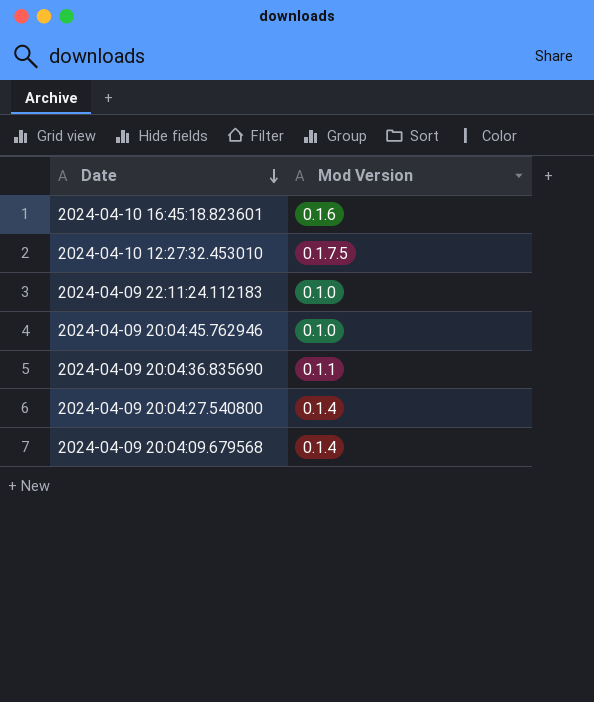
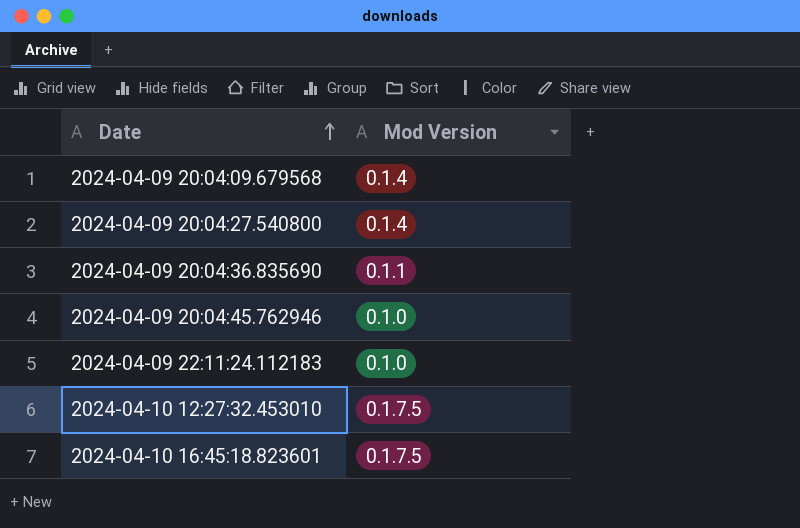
row order: Date descending -> Date ascending
2024-04-10 16:45:18.823601 | Mod Version: 0.1.6 -> 0.1.7.5

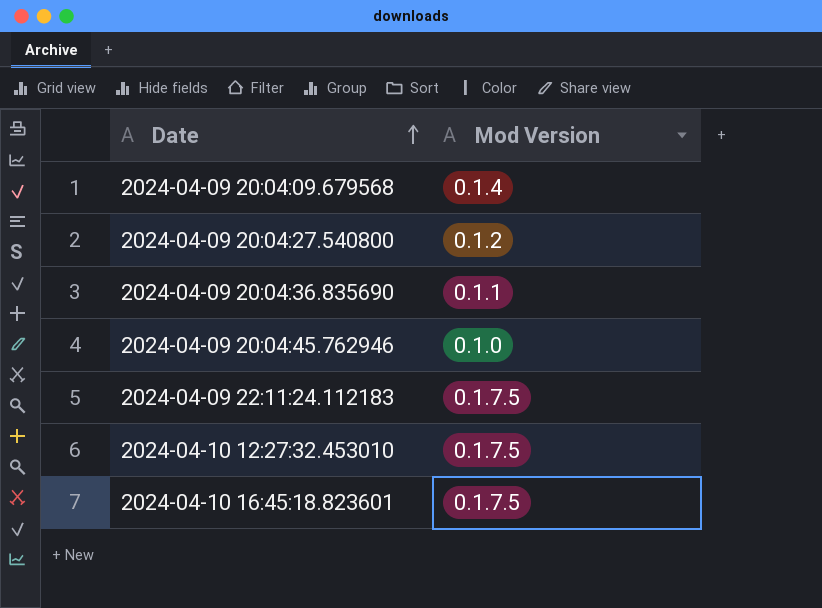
2024-04-09 20:04:27.540800 | Mod Version: 0.1.4 -> 0.1.2
2024-04-09 22:11:24.112183 | Mod Version: 0.1.0 -> 0.1.7.5

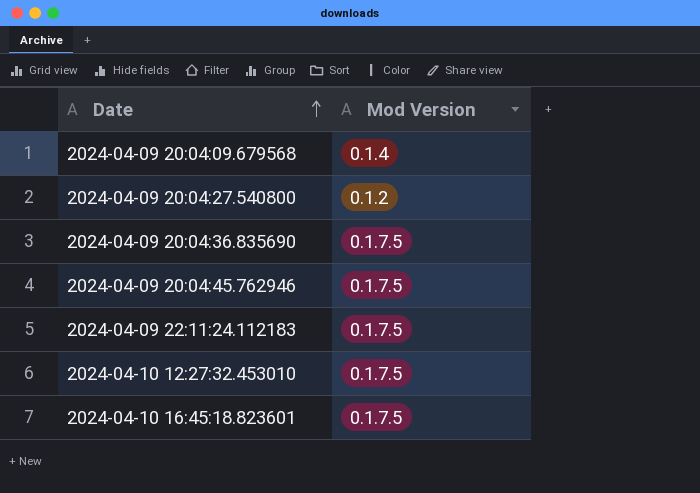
2024-04-09 20:04:36.835690 | Mod Version: 0.1.1 -> 0.1.7.5
2024-04-09 20:04:45.762946 | Mod Version: 0.1.0 -> 0.1.7.5

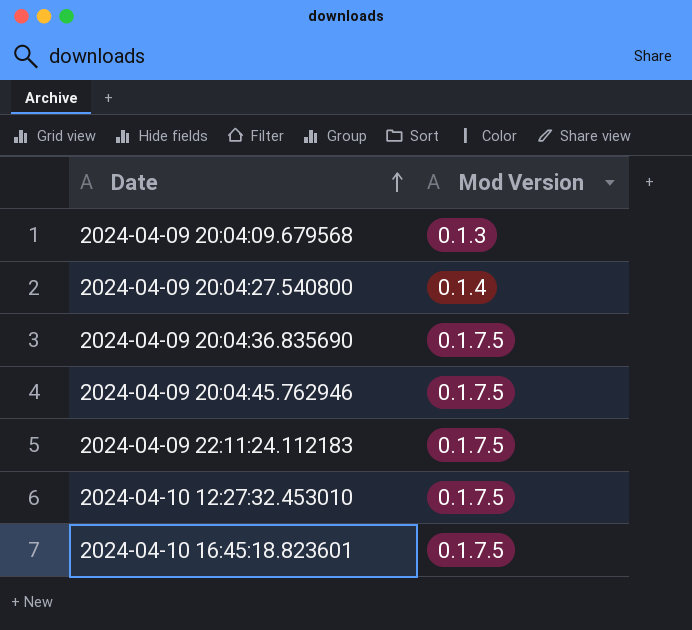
2024-04-09 20:04:09.679568 | Mod Version: 0.1.4 -> 0.1.3
2024-04-09 20:04:27.540800 | Mod Version: 0.1.2 -> 0.1.4

